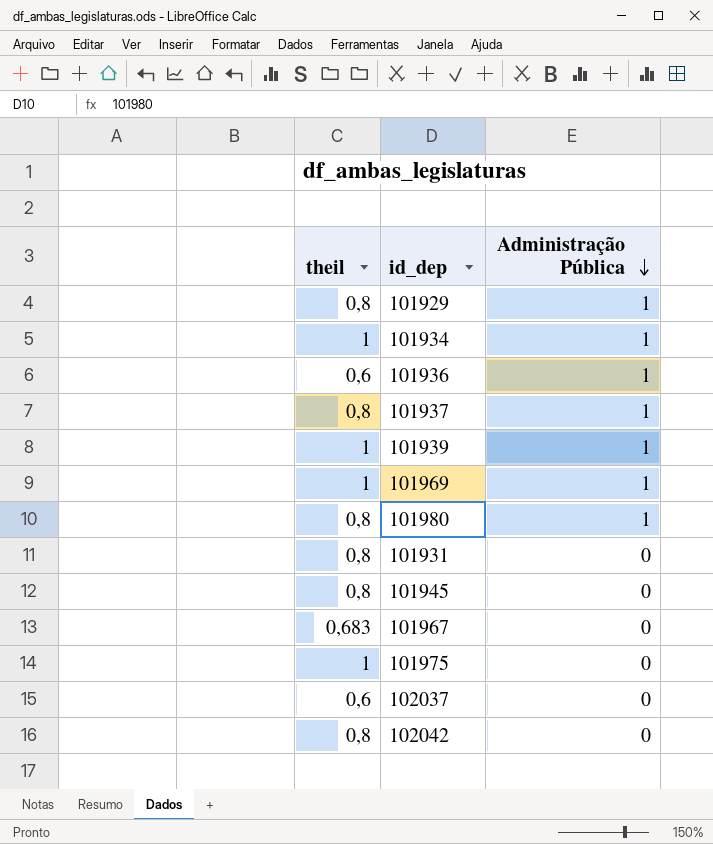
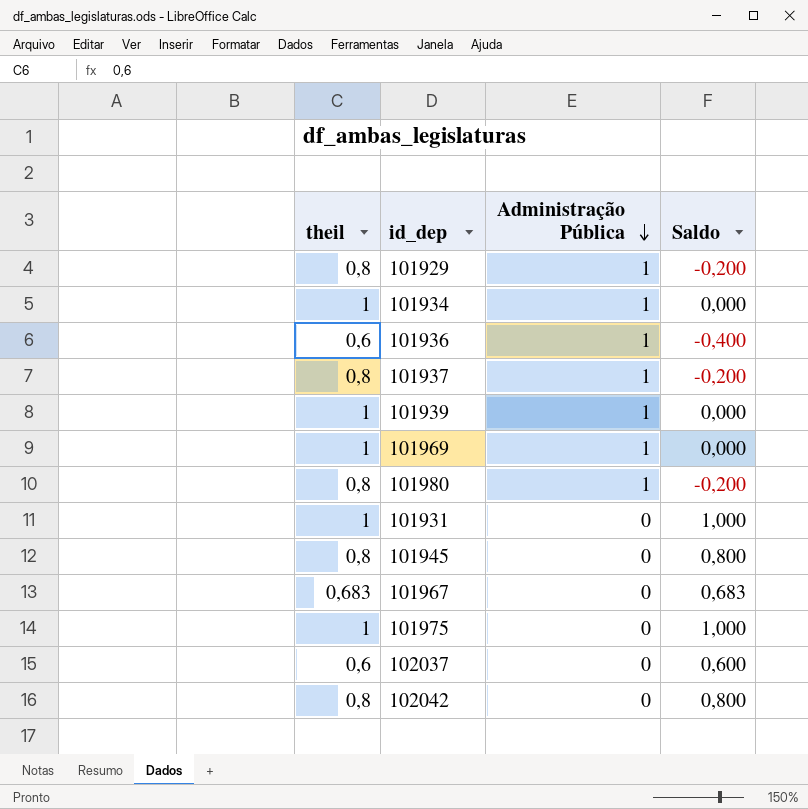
column Saldo | formula: none -> [theil] - [Administração Pública]
101931 | theil: 0,8 -> 1

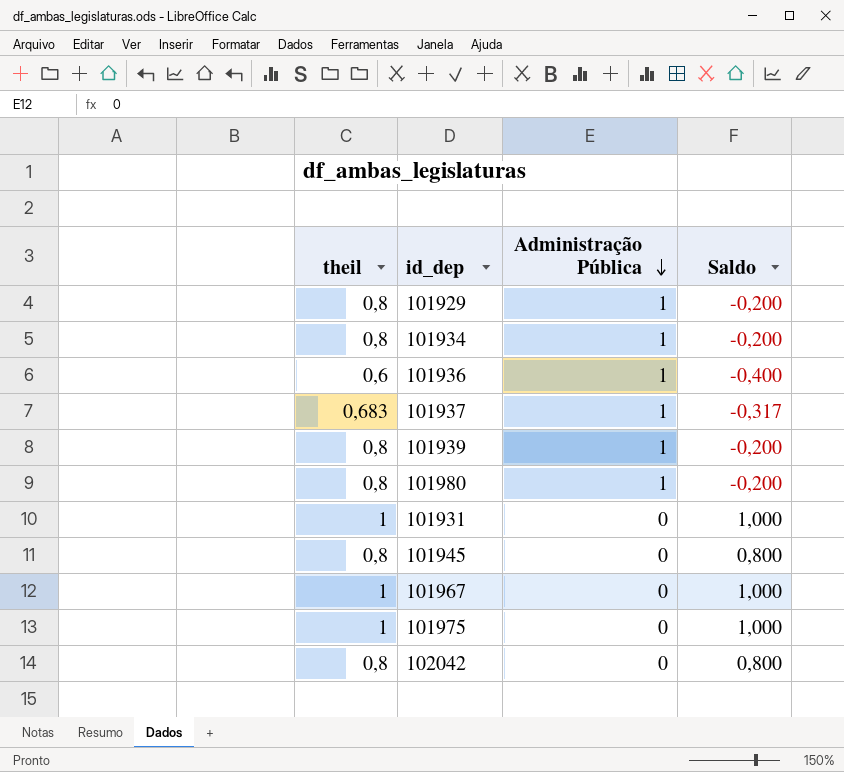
row 101969: 1 | 1 | 0,000 -> none
row 102037: 0,6 | 0 | 0,600 -> none
101934 | theil: 1 -> 0,8
101934 | Saldo: 0,000 -> -0,200
101937 | theil: 0,8 -> 0,683
101937 | Saldo: -0,200 -> -0,317
101939 | theil: 1 -> 0,8
101939 | Saldo: 0,000 -> -0,200
101967 | theil: 0,683 -> 1
101967 | Saldo: 0,683 -> 1,000

